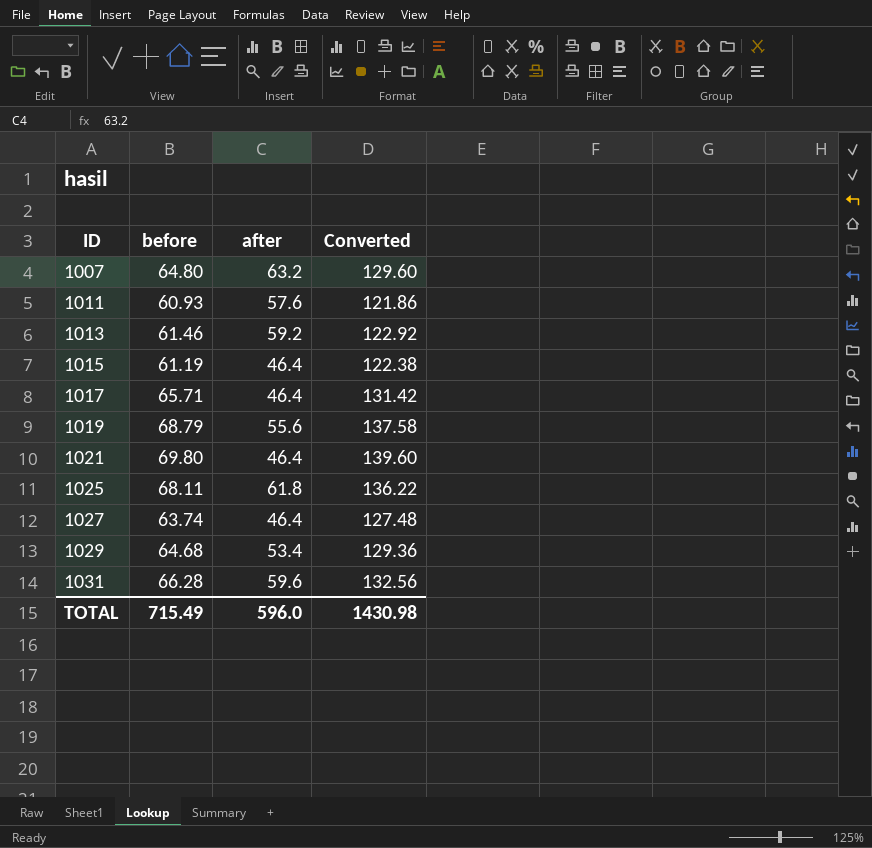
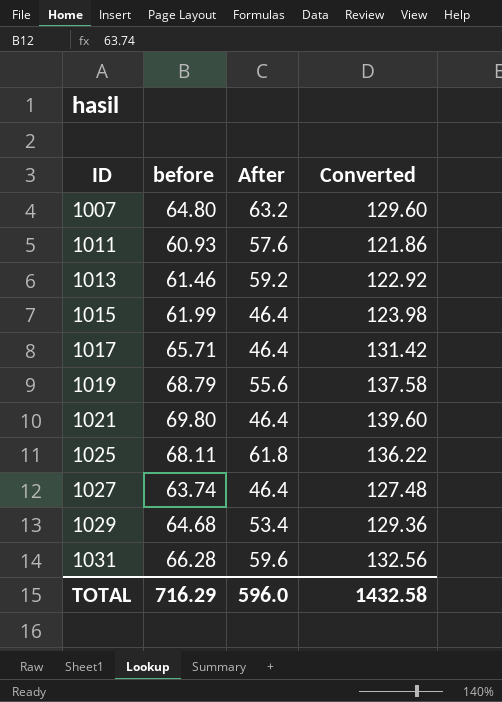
column name: after -> After
1015 | before: 61.19 -> 61.99
1015 | Converted: 122.38 -> 123.98
TOTAL | before: 715.49 -> 716.29
TOTAL | Converted: 1430.98 -> 1432.58

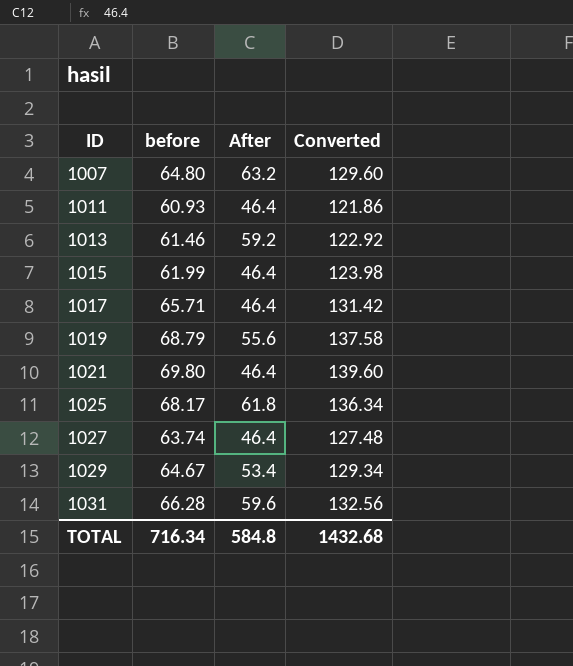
1011 | After: 57.6 -> 46.4
1025 | before: 68.11 -> 68.17
1025 | Converted: 136.22 -> 136.34
1029 | before: 64.68 -> 64.67
1029 | Converted: 129.36 -> 129.34
TOTAL | before: 716.29 -> 716.34
TOTAL | After: 596.0 -> 584.8
TOTAL | Converted: 1432.58 -> 1432.68

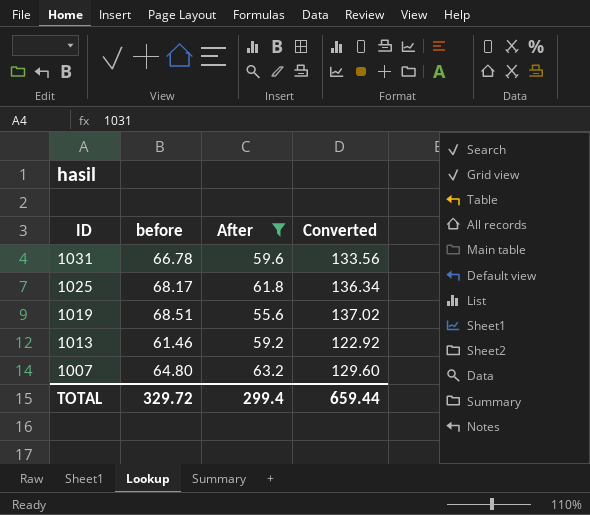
filter: none -> After >= 55.6
row order: ID ascending -> ID descending
1031 | before: 66.28 -> 66.78
1031 | Converted: 132.56 -> 133.56
1019 | before: 68.79 -> 68.51
1019 | Converted: 137.58 -> 137.02
TOTAL | before: 716.34 -> 329.72
TOTAL | After: 584.8 -> 299.4
TOTAL | Converted: 1432.68 -> 659.44

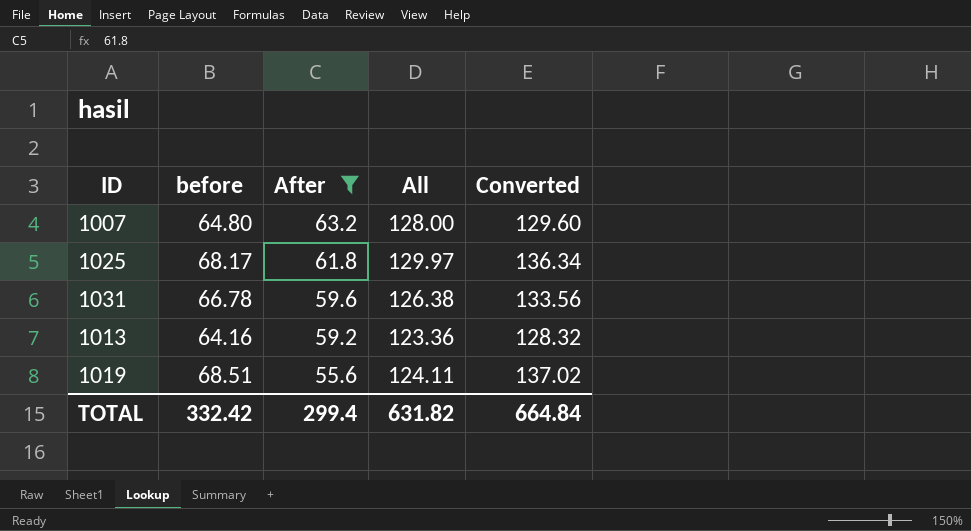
row order: ID descending -> After descending
column All | formula: none -> [before] + [After]
1013 | before: 61.46 -> 64.16
1013 | Converted: 122.92 -> 128.32
TOTAL | before: 329.72 -> 332.42
TOTAL | Converted: 659.44 -> 664.84

